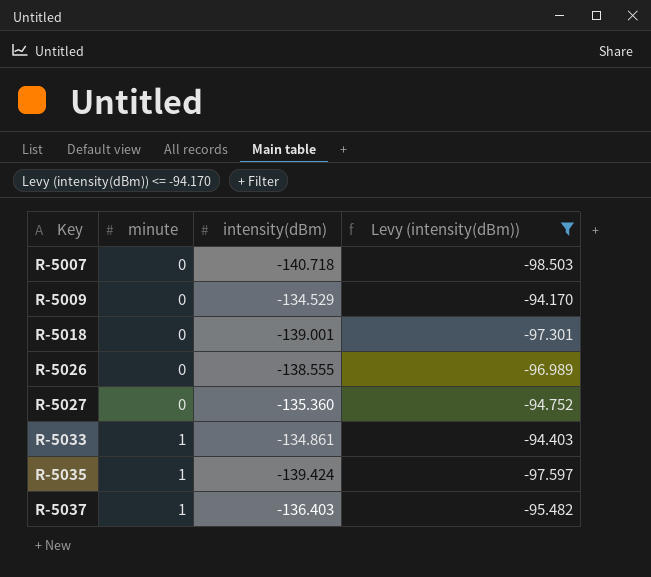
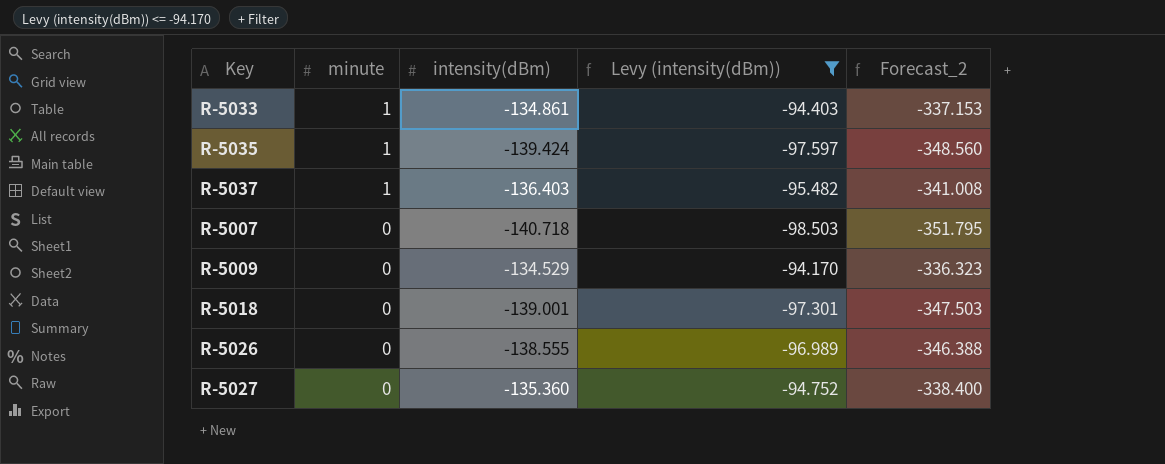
row order: Key ascending -> minute descending
column Forecast_2 | formula: none -> [intensity(dBm)] * 2.5

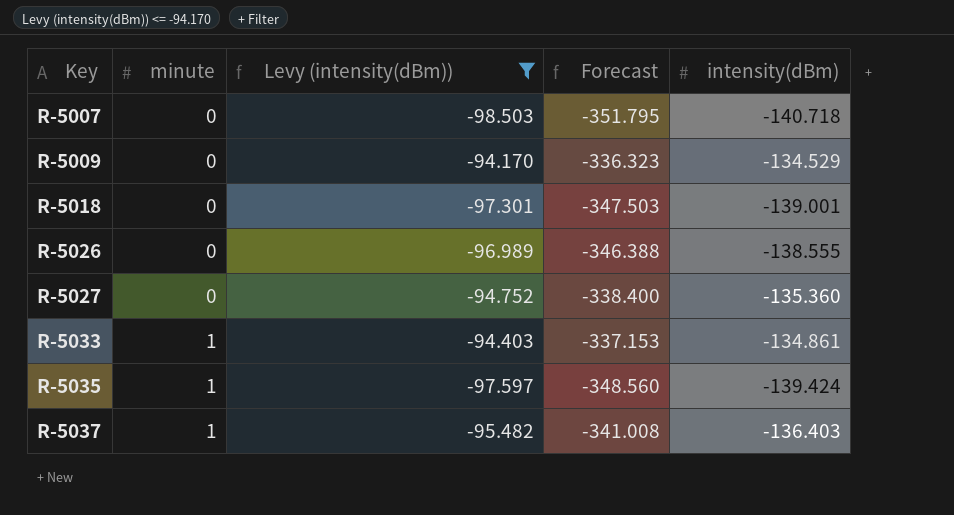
row order: minute descending -> Key ascending
column name: Forecast_2 -> Forecast
column intensity(dBm) | position: 3 -> 5

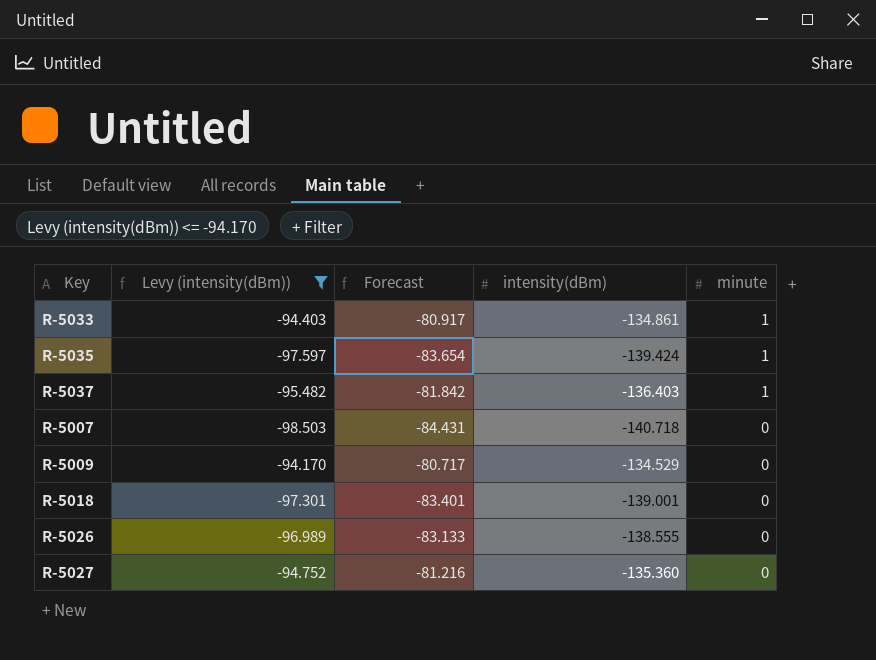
row order: Key ascending -> minute descending
column Forecast | formula: [intensity(dBm)] * 2.5 -> [intensity(dBm)] * 0.6
column minute | position: 2 -> 5

